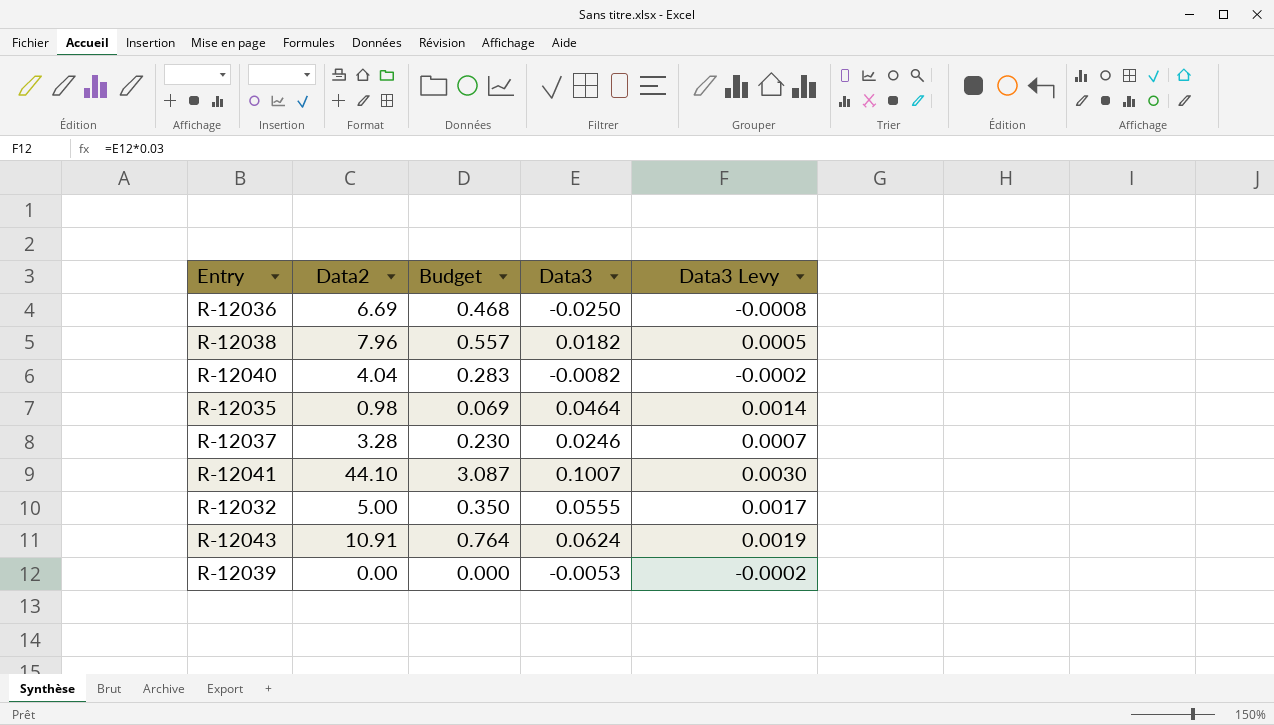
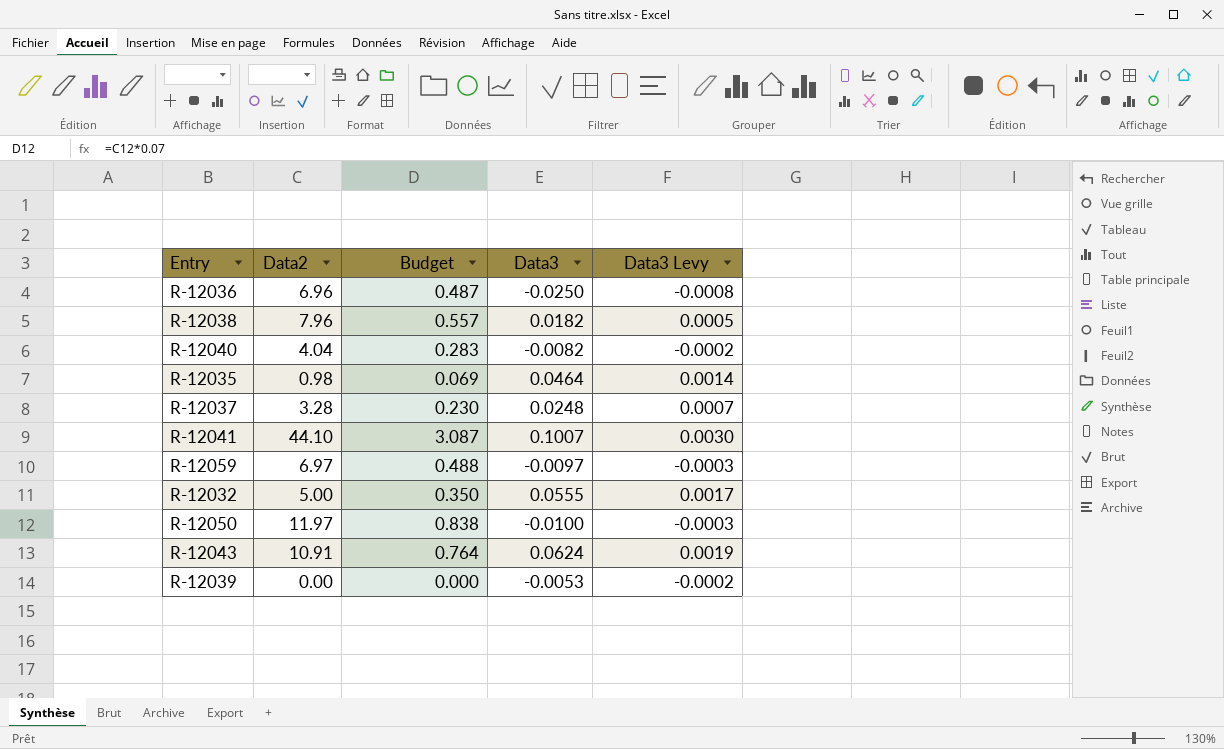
R-12036 | Data2: 6.69 -> 6.96
R-12036 | Budget: 0.468 -> 0.487
R-12037 | Data3: 0.0246 -> 0.0248
row R-12059: none -> 6.97 | 0.488 | -0.0097 | -0.0003
row R-12050: none -> 11.97 | 0.838 | -0.0100 | -0.0003

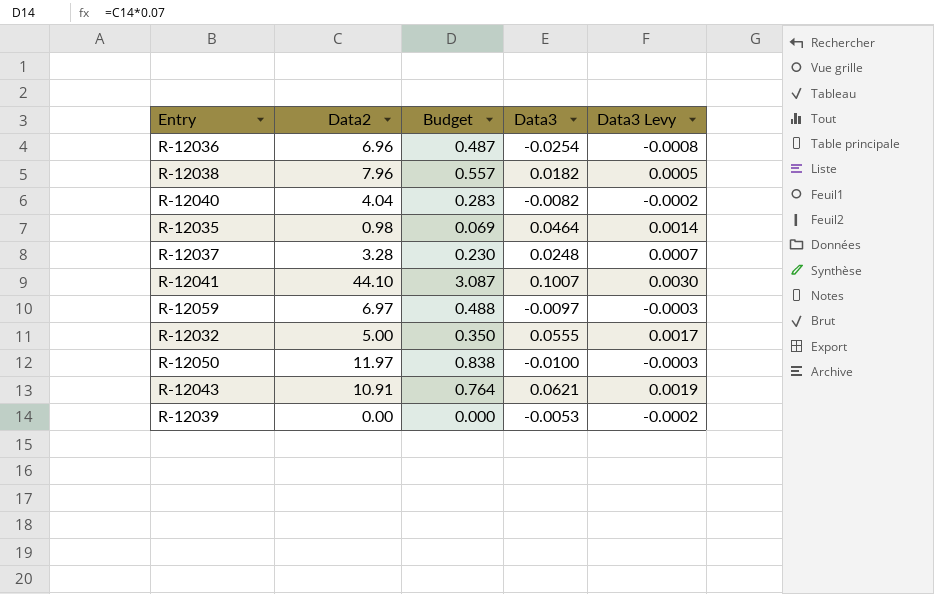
R-12036 | Data3: -0.0250 -> -0.0254
R-12043 | Data3: 0.0624 -> 0.0621

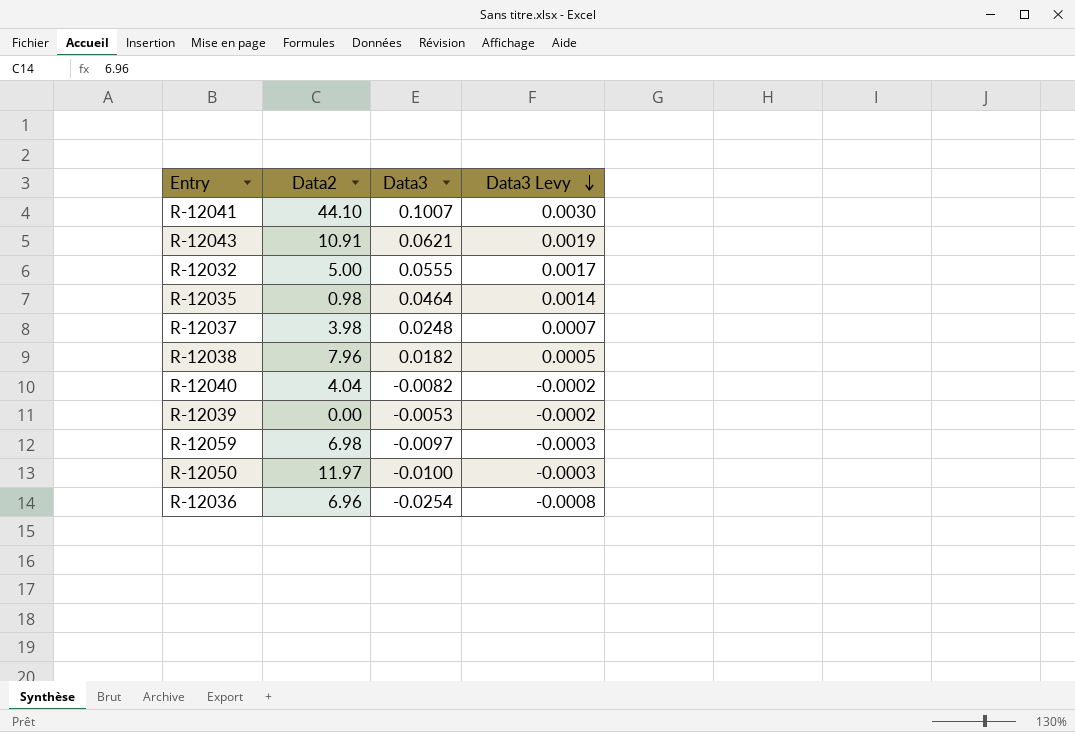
row order: none -> Data3 Levy descending
column Budget | formula: [Data2] * 0.07 -> none
R-12037 | Data2: 3.28 -> 3.98
R-12059 | Data2: 6.97 -> 6.98

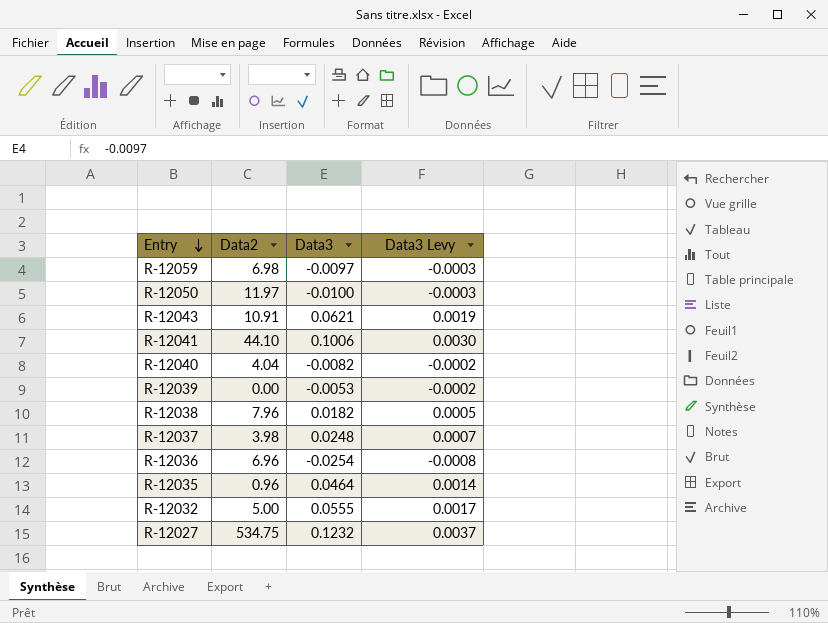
row order: Data3 Levy descending -> Entry descending
R-12041 | Data3: 0.1007 -> 0.1006
R-12035 | Data2: 0.98 -> 0.96
row R-12027: none -> 534.75 | 0.1232 | 0.0037

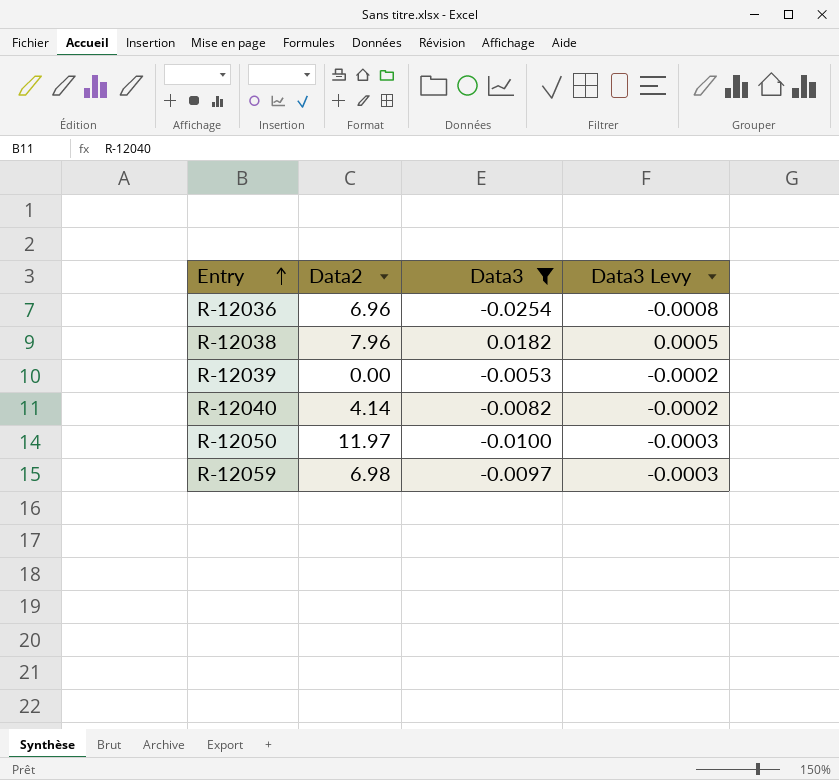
filter: none -> Data3 <= 0.0182
row order: Entry descending -> Entry ascending
R-12040 | Data2: 4.04 -> 4.14

